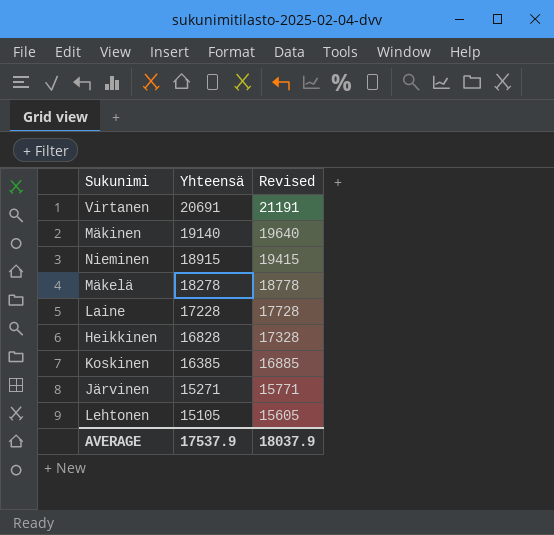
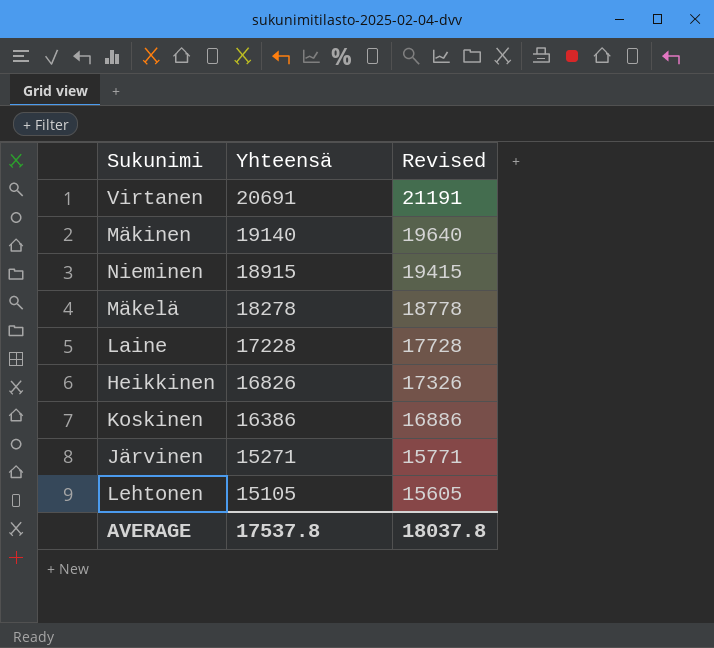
Heikkinen | Yhteensä: 16828 -> 16826
Heikkinen | Revised: 17328 -> 17326
Koskinen | Yhteensä: 16385 -> 16386
Koskinen | Revised: 16885 -> 16886
AVERAGE | Yhteensä: 17537.9 -> 17537.8
AVERAGE | Revised: 18037.9 -> 18037.8

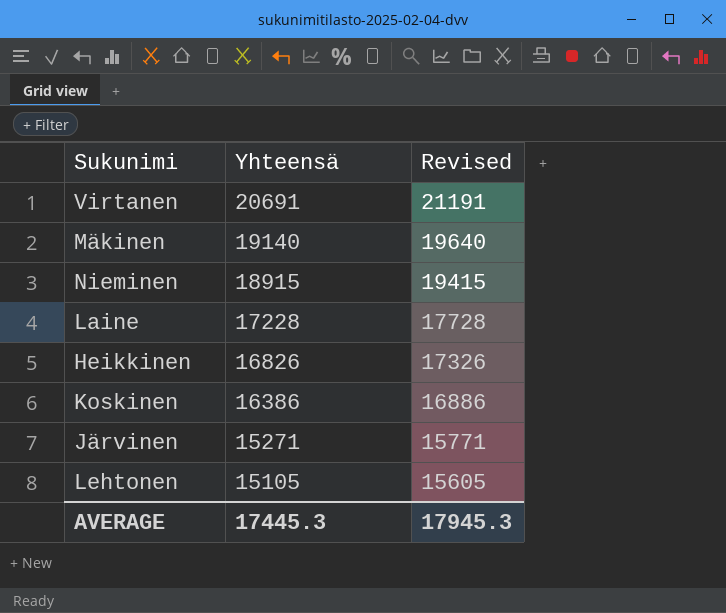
row Mäkelä: 18278 | 18778 -> none
AVERAGE | Yhteensä: 17537.8 -> 17445.3
AVERAGE | Revised: 18037.8 -> 17945.3

